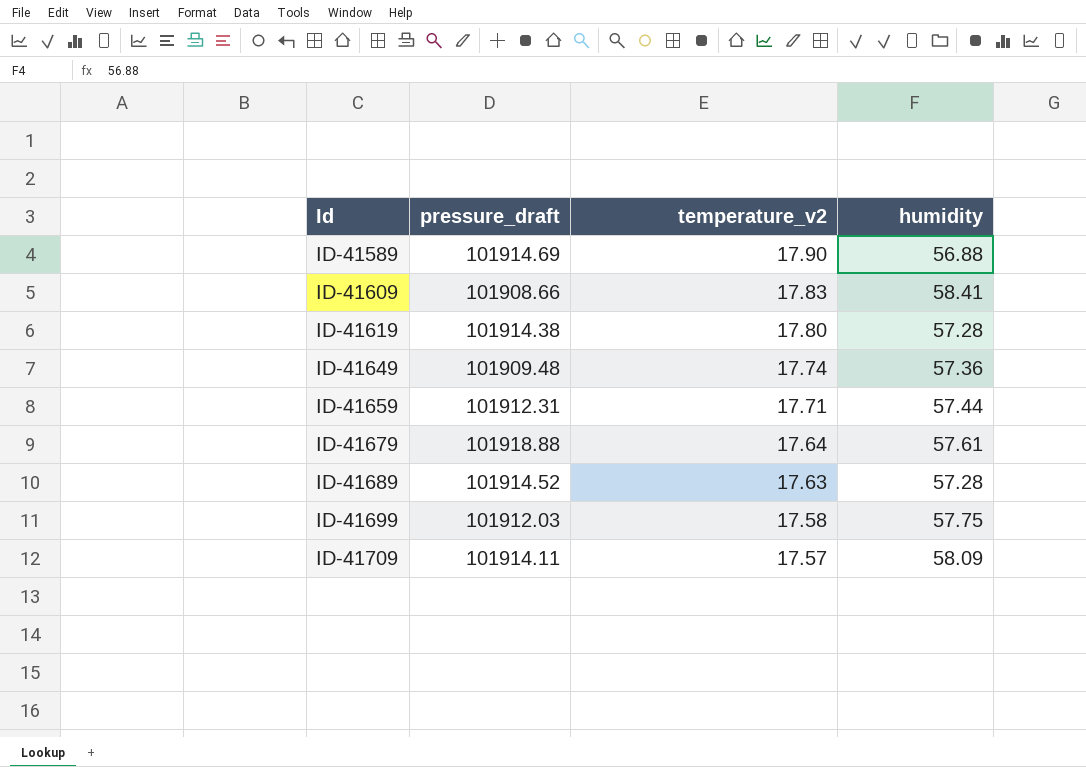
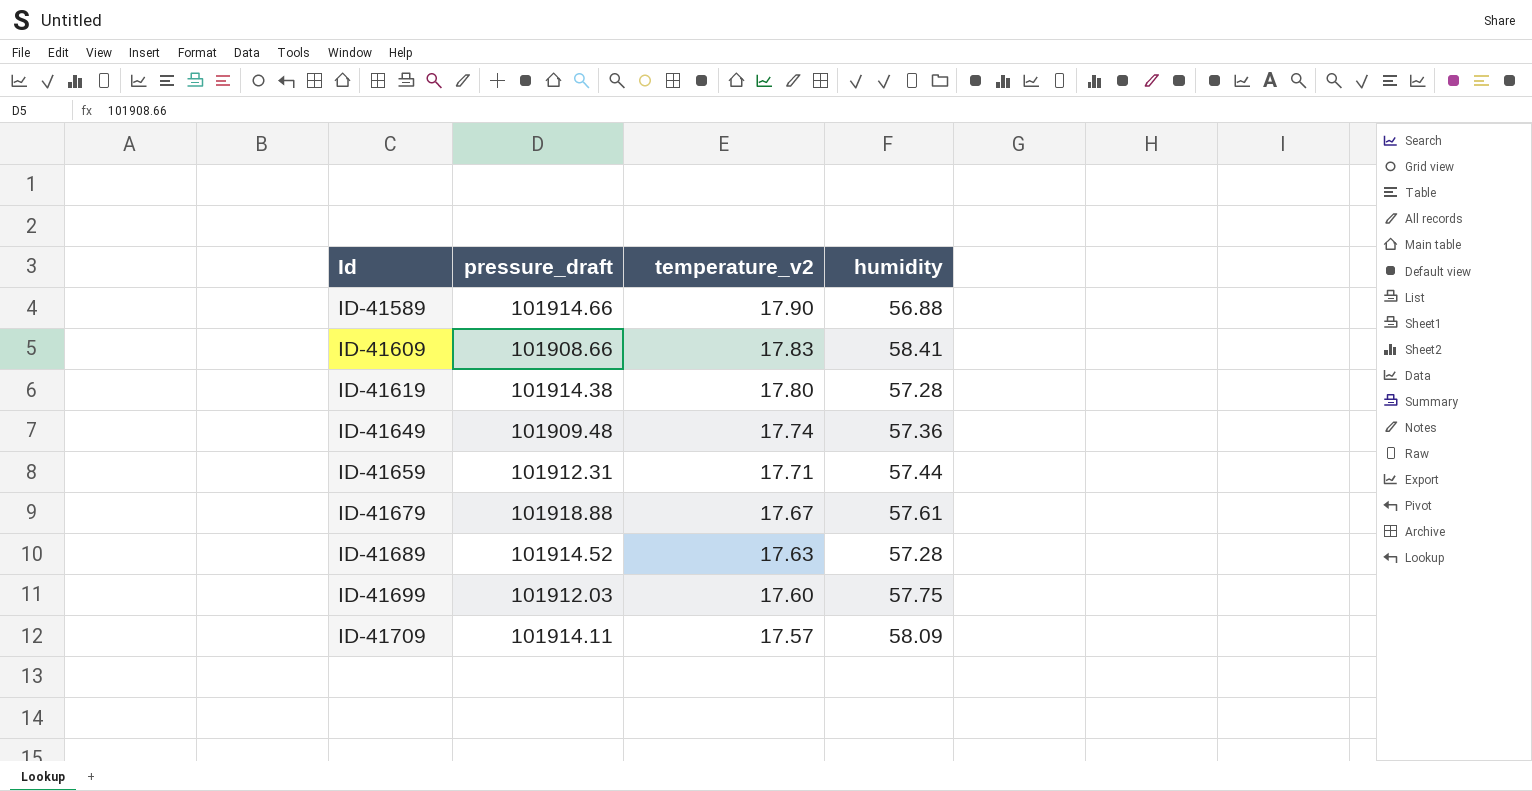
ID-41589 | pressure_draft: 101914.69 -> 101914.66
ID-41679 | temperature_v2: 17.64 -> 17.67
ID-41699 | temperature_v2: 17.58 -> 17.60

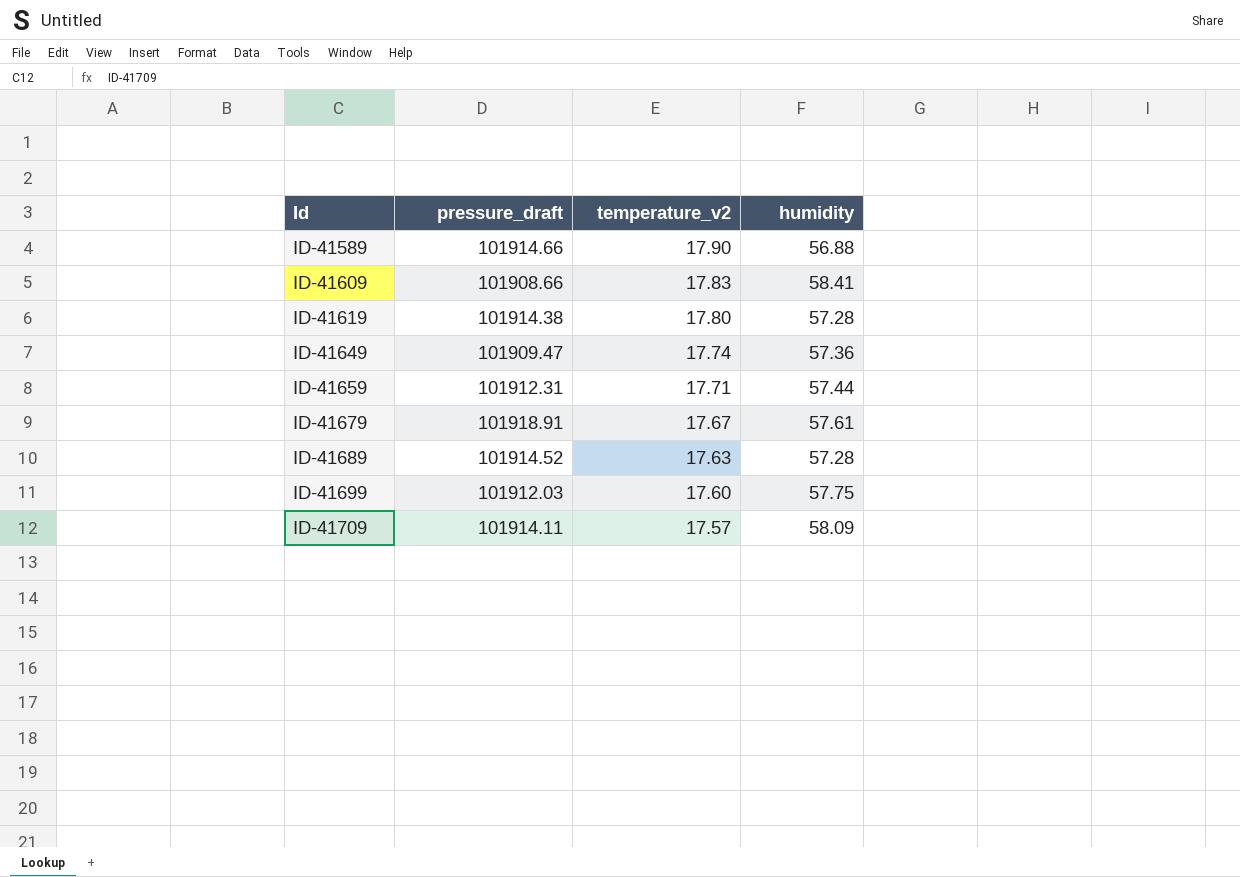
ID-41649 | pressure_draft: 101909.48 -> 101909.47
ID-41679 | pressure_draft: 101918.88 -> 101918.91

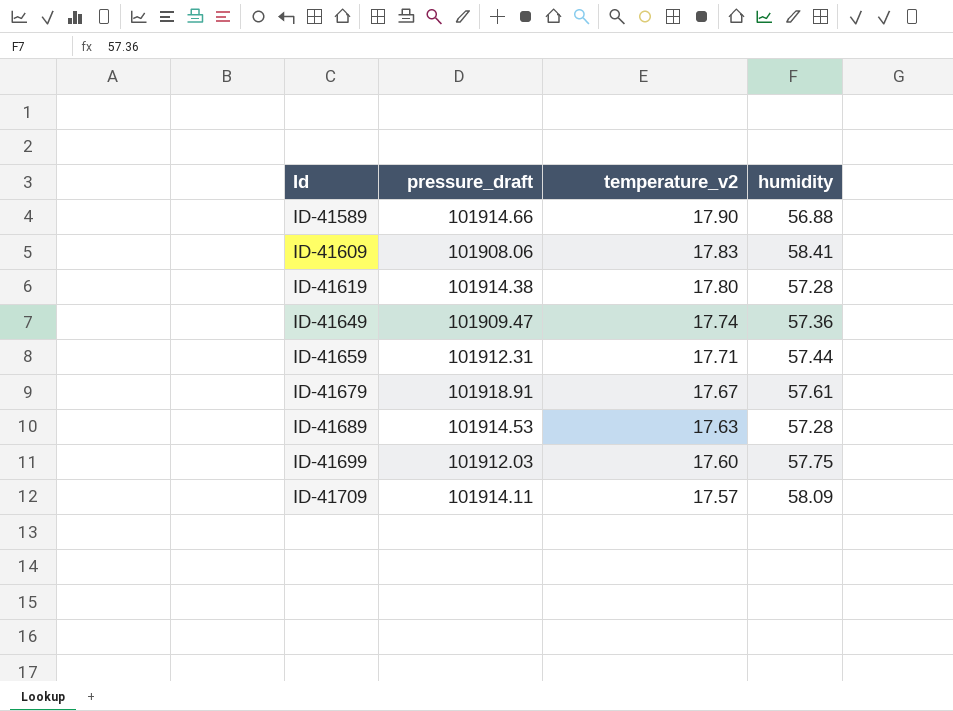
ID-41609 | pressure_draft: 101908.66 -> 101908.06
ID-41689 | pressure_draft: 101914.52 -> 101914.53

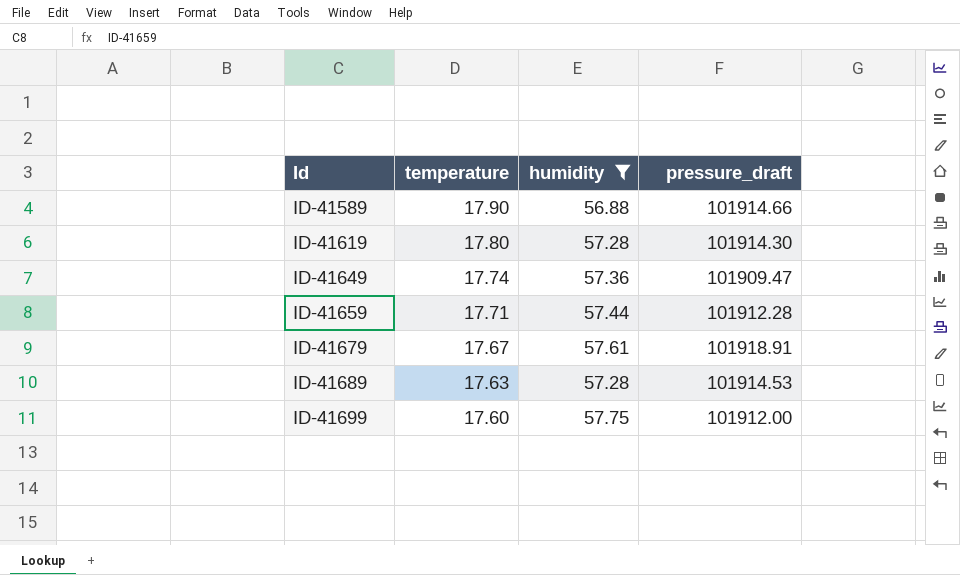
filter: none -> humidity <= 57.75
column name: temperature_v2 -> temperature
column pressure_draft | position: 2 -> 4
ID-41619 | pressure_draft: 101914.38 -> 101914.30
ID-41659 | pressure_draft: 101912.31 -> 101912.28
ID-41699 | pressure_draft: 101912.03 -> 101912.00

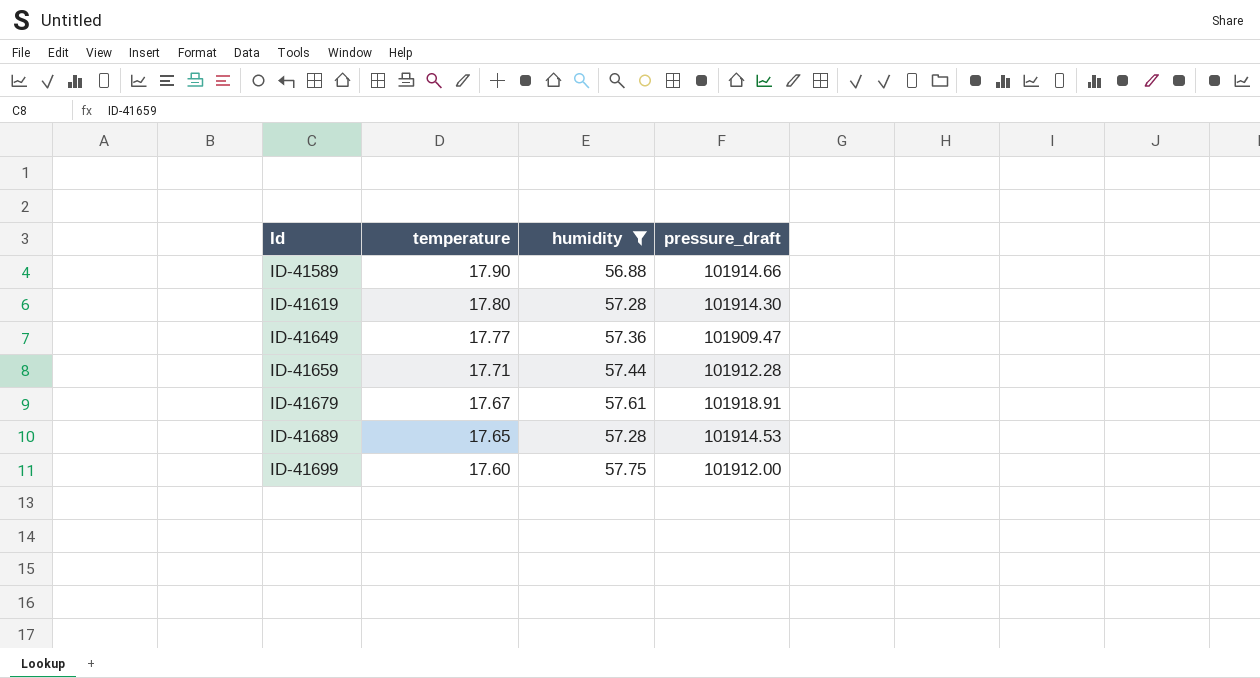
ID-41649 | temperature: 17.74 -> 17.77
ID-41689 | temperature: 17.63 -> 17.65

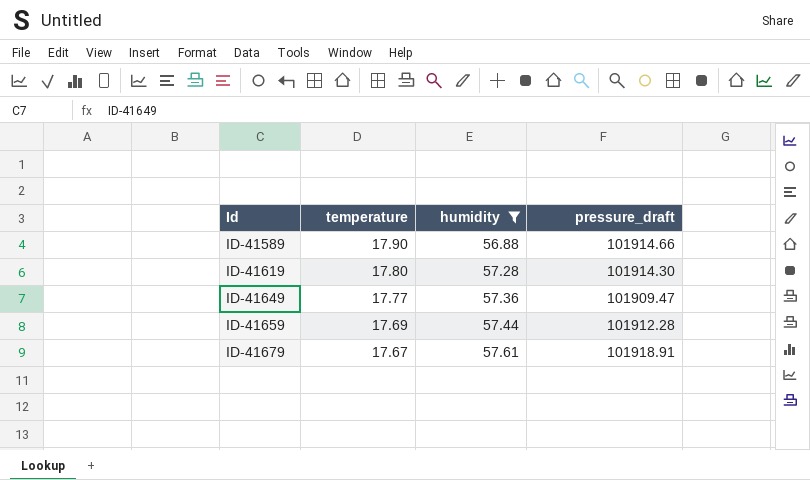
row ID-41689: 17.65 | 57.28 | 101914.53 -> none
row ID-41699: 17.60 | 57.75 | 101912.00 -> none
ID-41659 | temperature: 17.71 -> 17.69

